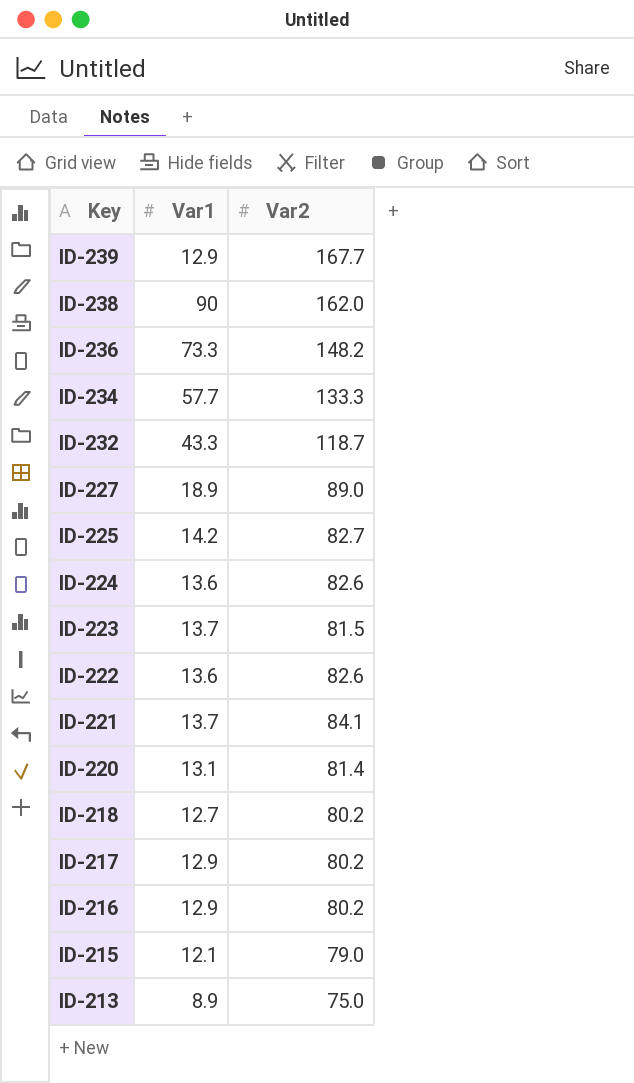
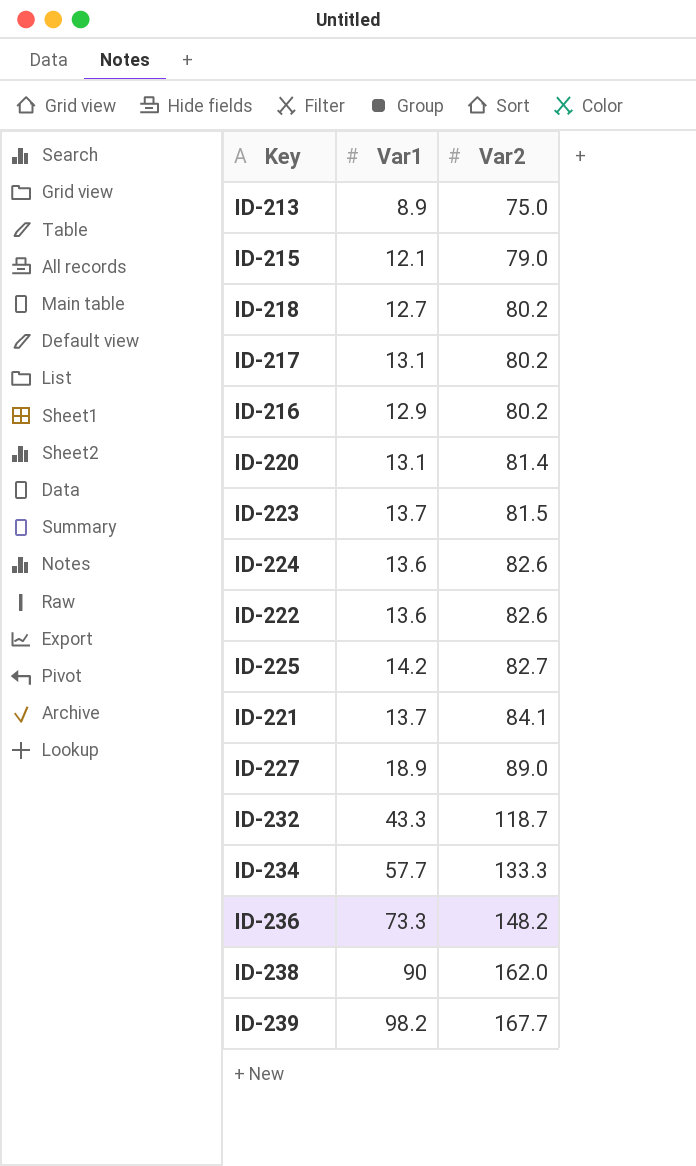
row order: Key descending -> Var2 ascending
ID-217 | Var1: 12.9 -> 13.1
ID-239 | Var1: 12.9 -> 98.2

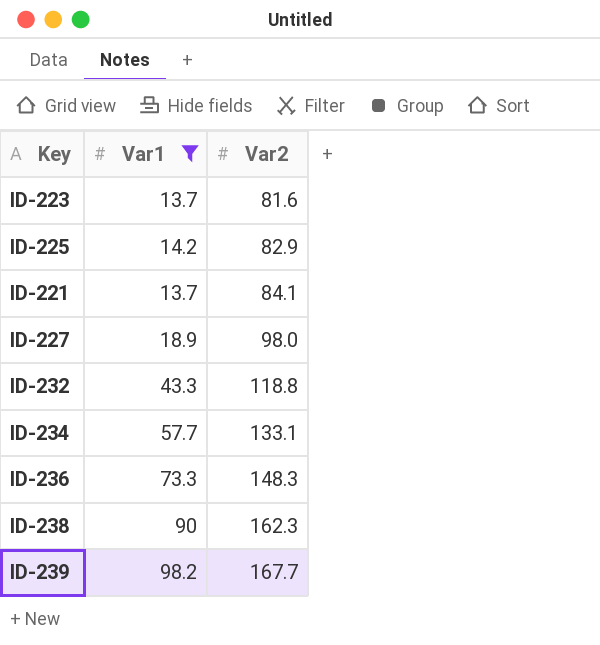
filter: none -> Var1 >= 13.7
ID-223 | Var2: 81.5 -> 81.6
ID-225 | Var2: 82.7 -> 82.9
ID-227 | Var2: 89.0 -> 98.0
ID-232 | Var2: 118.7 -> 118.8
ID-234 | Var2: 133.3 -> 133.1
ID-236 | Var2: 148.2 -> 148.3
ID-238 | Var2: 162.0 -> 162.3

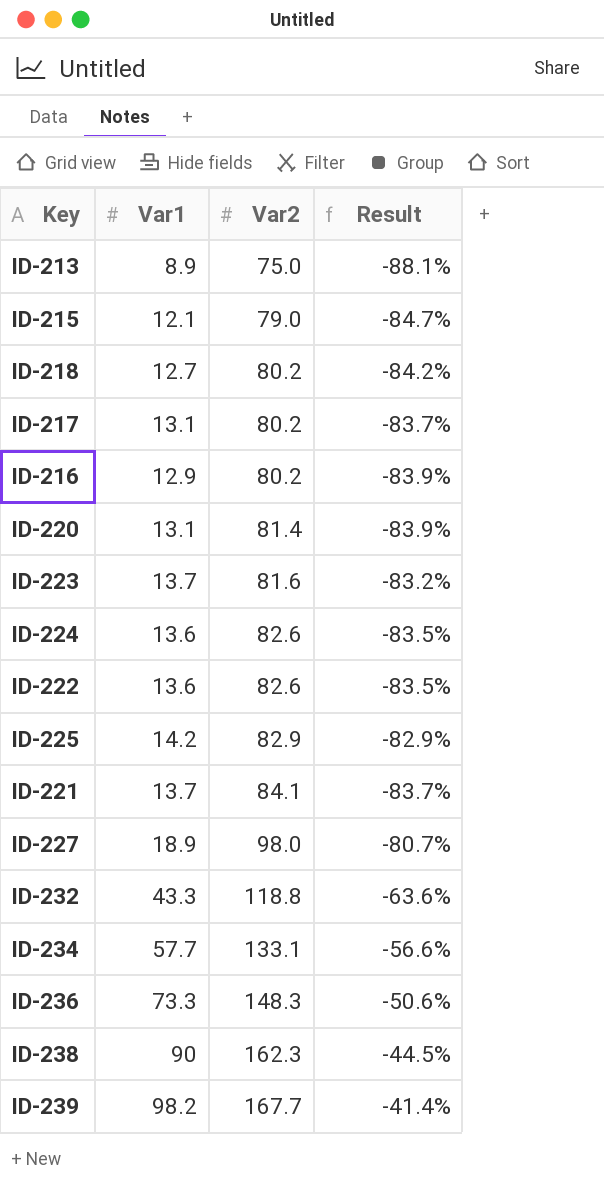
filter: Var1 >= 13.7 -> none
column Result | formula: none -> ([Var1] - [Var2]) / [Var2]

